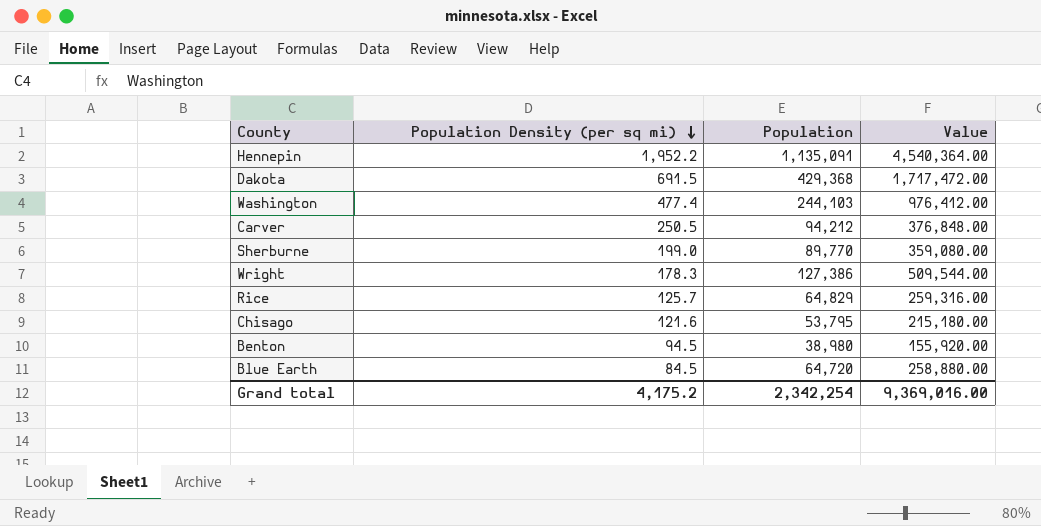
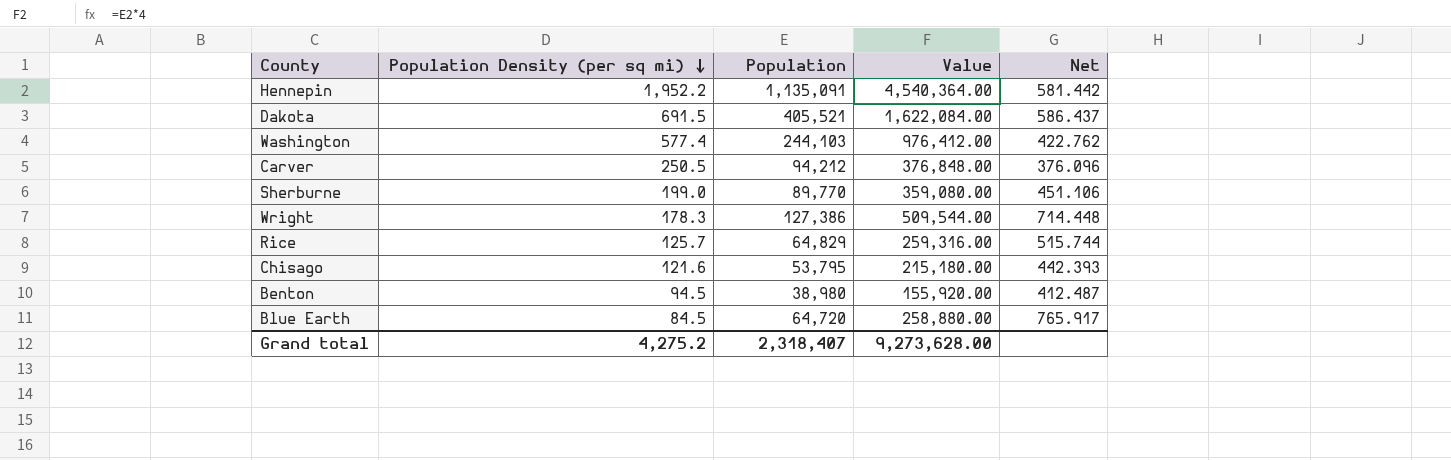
column Net | formula: none -> [Population] / [Population Density (per sq mi)]
Dakota | Population: 429,368 -> 405,521
Dakota | Value: 1,717,472.00 -> 1,622,084.00
Washington | Population Density (per sq mi): 477.4 -> 577.4
Grand total | Population Density (per sq mi): 4,175.2 -> 4,275.2
Grand total | Population: 2,342,254 -> 2,318,407
Grand total | Value: 9,369,016.00 -> 9,273,628.00

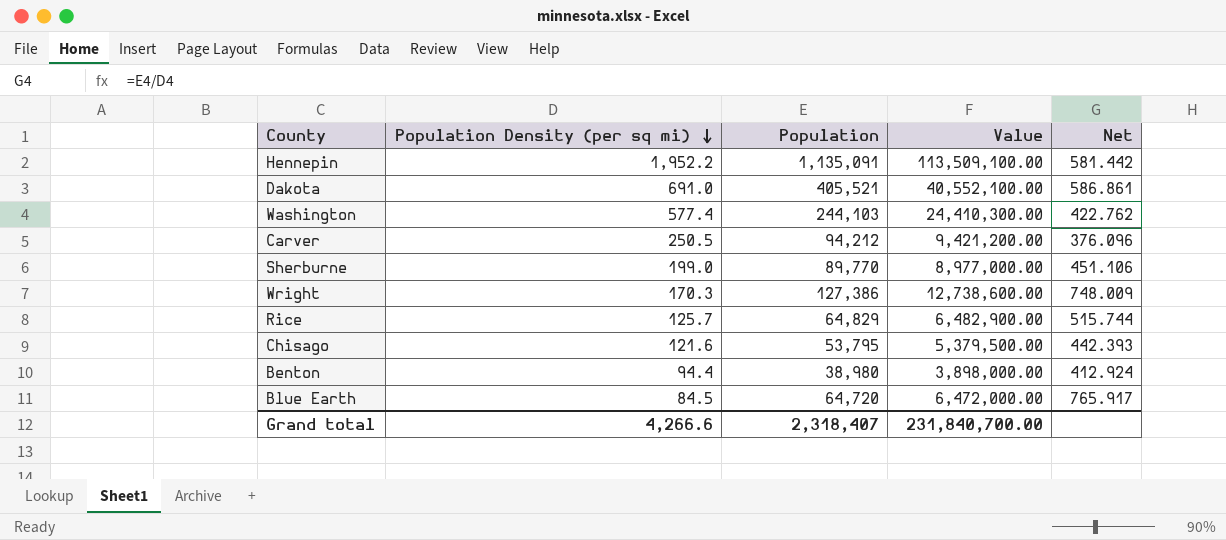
column Value | formula: [Population] * 4 -> [Population] * 100
Dakota | Population Density (per sq mi): 691.5 -> 691.0
Dakota | Net: 586.437 -> 586.861
Wright | Population Density (per sq mi): 178.3 -> 170.3
Wright | Net: 714.448 -> 748.009
Benton | Population Density (per sq mi): 94.5 -> 94.4
Benton | Net: 412.487 -> 412.924
Grand total | Population Density (per sq mi): 4,275.2 -> 4,266.6
Grand total | Value: 9,273,628.00 -> 231,840,700.00

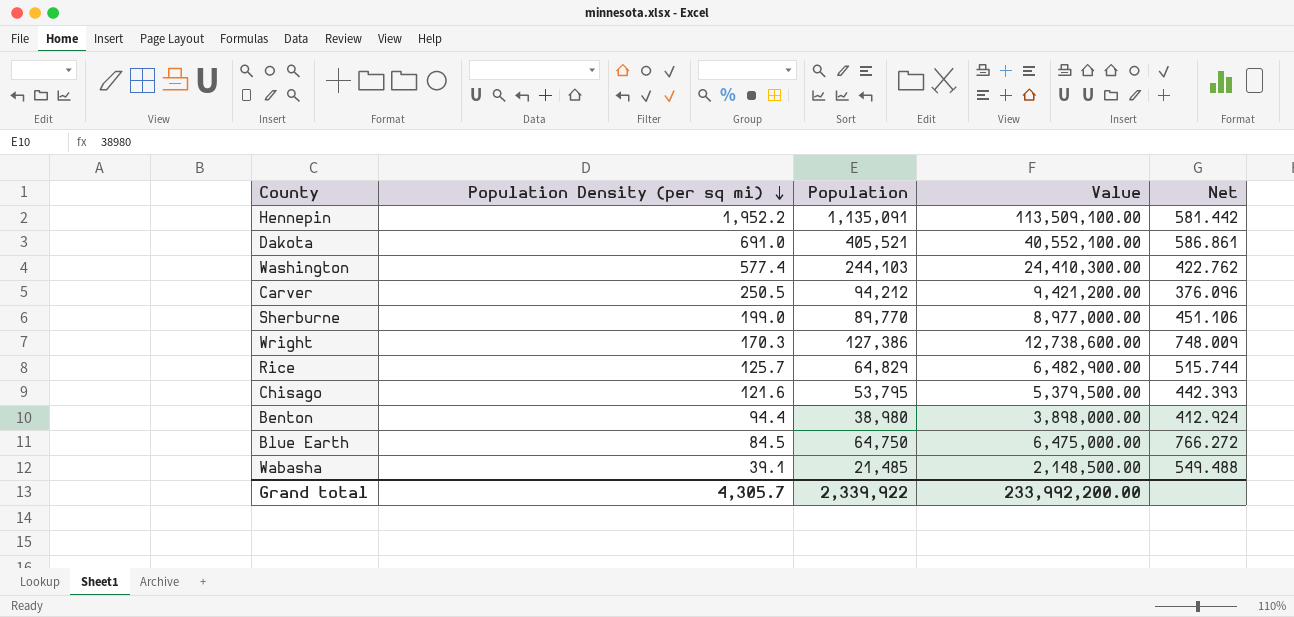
Blue Earth | Population: 64,720 -> 64,750
Blue Earth | Value: 6,472,000.00 -> 6,475,000.00
Blue Earth | Net: 765.917 -> 766.272
row Wabasha: none -> 39.1 | 21,485 | 2,148,500.00 | 549.488
Grand total | Population Density (per sq mi): 4,266.6 -> 4,305.7
Grand total | Population: 2,318,407 -> 2,339,922
Grand total | Value: 231,840,700.00 -> 233,992,200.00

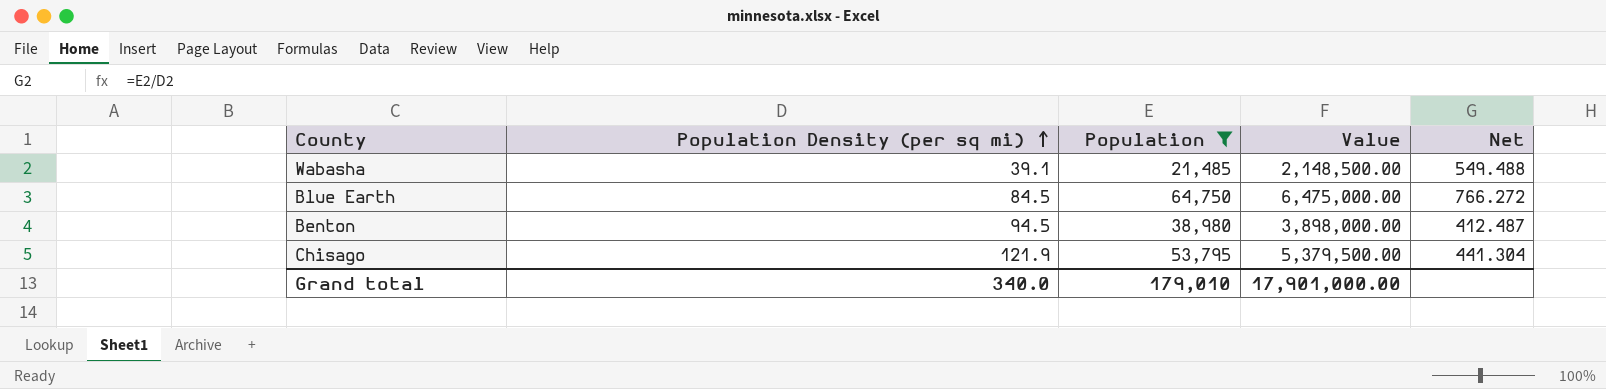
filter: none -> Population <= 64,750
row order: Population Density (per sq mi) descending -> Population Density (per sq mi) ascending
Benton | Population Density (per sq mi): 94.4 -> 94.5
Benton | Net: 412.924 -> 412.487
Chisago | Population Density (per sq mi): 121.6 -> 121.9
Chisago | Net: 442.393 -> 441.304
Grand total | Population Density (per sq mi): 4,305.7 -> 340.0
Grand total | Population: 2,339,922 -> 179,010
Grand total | Value: 233,992,200.00 -> 17,901,000.00

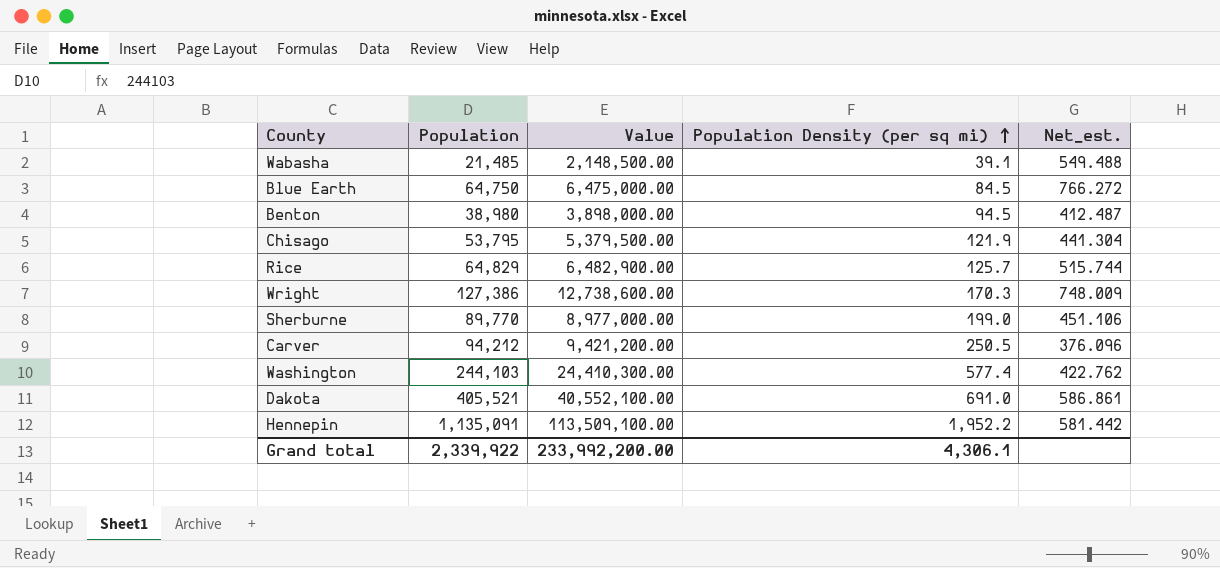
filter: Population <= 64,750 -> none
column Population Density (per sq mi) | position: 2 -> 4
column name: Net -> Net_est.
Grand total | Population: 179,010 -> 2,339,922
Grand total | Value: 17,901,000.00 -> 233,992,200.00
Grand total | Population Density (per sq mi): 340.0 -> 4,306.1

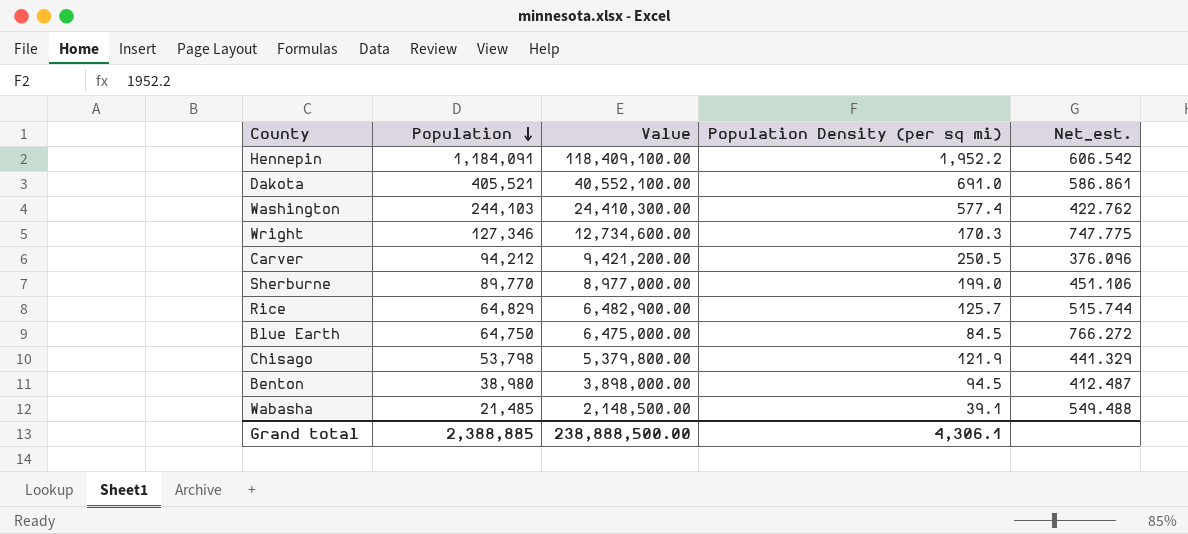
row order: Population Density (per sq mi) ascending -> Population descending
Hennepin | Population: 1,135,091 -> 1,184,091
Hennepin | Value: 113,509,100.00 -> 118,409,100.00
Hennepin | Net_est.: 581.442 -> 606.542
Wright | Population: 127,386 -> 127,346
Wright | Value: 12,738,600.00 -> 12,734,600.00
Wright | Net_est.: 748.009 -> 747.775
Chisago | Population: 53,795 -> 53,798
Chisago | Value: 5,379,500.00 -> 5,379,800.00
Chisago | Net_est.: 441.304 -> 441.329
Grand total | Population: 2,339,922 -> 2,388,885
Grand total | Value: 233,992,200.00 -> 238,888,500.00

